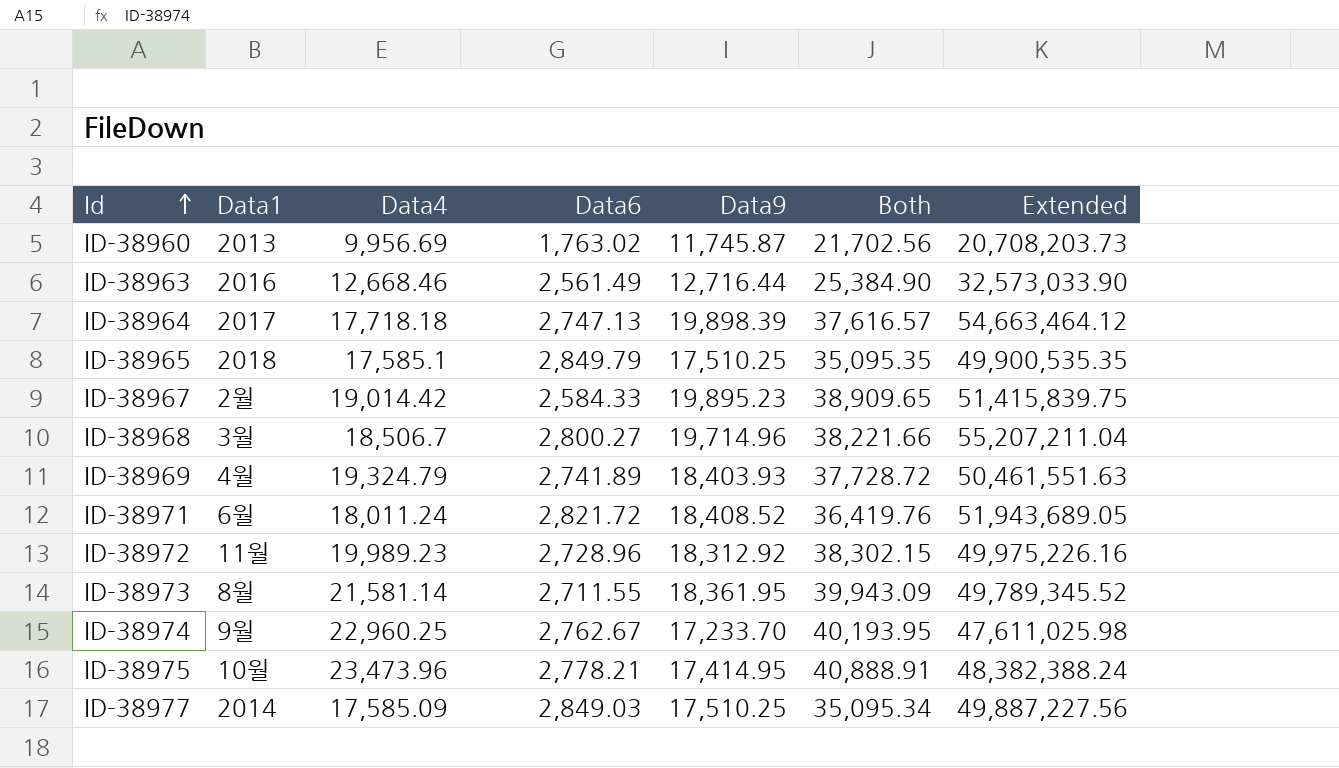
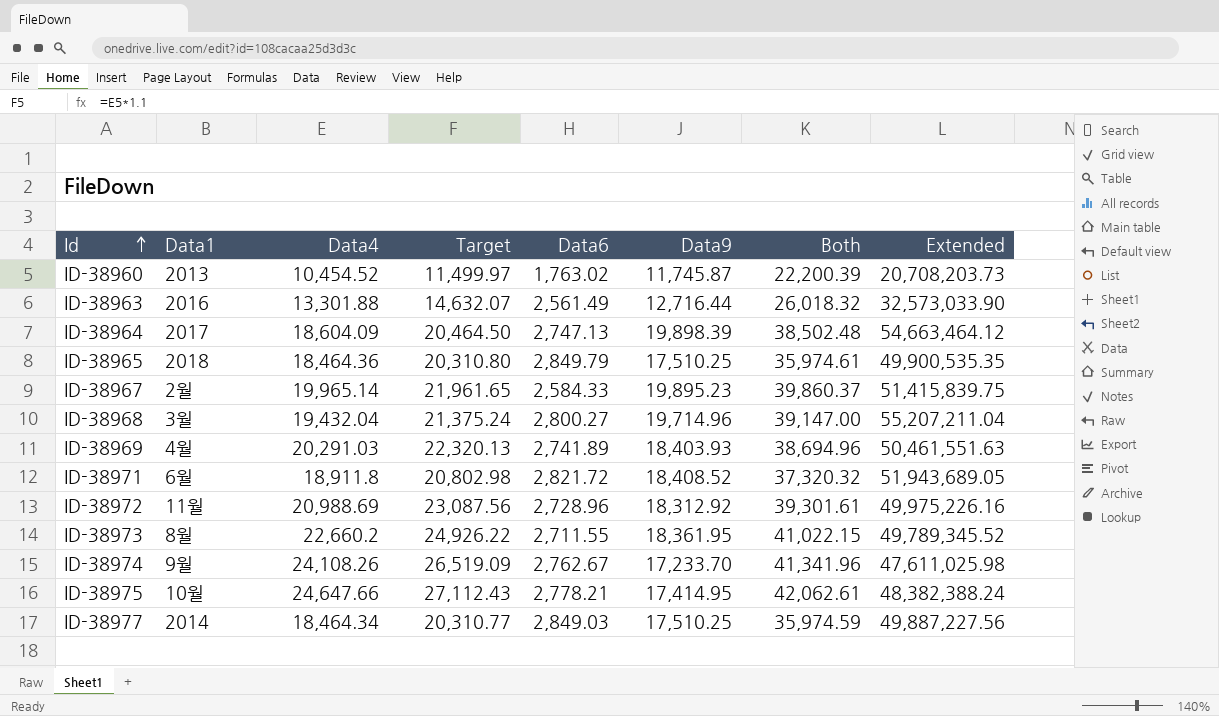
column Target | formula: none -> [Data4] * 1.1
ID-38960 | Data4: 9,956.69 -> 10,454.52
ID-38960 | Both: 21,702.56 -> 22,200.39
ID-38963 | Data4: 12,668.46 -> 13,301.88
ID-38963 | Both: 25,384.90 -> 26,018.32
ID-38964 | Data4: 17,718.18 -> 18,604.09
ID-38964 | Both: 37,616.57 -> 38,502.48
ID-38965 | Data4: 17,585.1 -> 18,464.36
ID-38965 | Both: 35,095.35 -> 35,974.61
ID-38967 | Data4: 19,014.42 -> 19,965.14
ID-38967 | Both: 38,909.65 -> 39,860.37
ID-38968 | Data4: 18,506.7 -> 19,432.04
ID-38968 | Both: 38,221.66 -> 39,147.00
ID-38969 | Data4: 19,324.79 -> 20,291.03
ID-38969 | Both: 37,728.72 -> 38,694.96
ID-38971 | Data4: 18,011.24 -> 18,911.8
ID-38971 | Both: 36,419.76 -> 37,320.32
ID-38972 | Data4: 19,989.23 -> 20,988.69
ID-38972 | Both: 38,302.15 -> 39,301.61
ID-38973 | Data4: 21,581.14 -> 22,660.2
ID-38973 | Both: 39,943.09 -> 41,022.15
ID-38974 | Data4: 22,960.25 -> 24,108.26
ID-38974 | Both: 40,193.95 -> 41,341.96
ID-38975 | Data4: 23,473.96 -> 24,647.66
ID-38975 | Both: 40,888.91 -> 42,062.61
ID-38977 | Data4: 17,585.09 -> 18,464.34
ID-38977 | Both: 35,095.34 -> 35,974.59

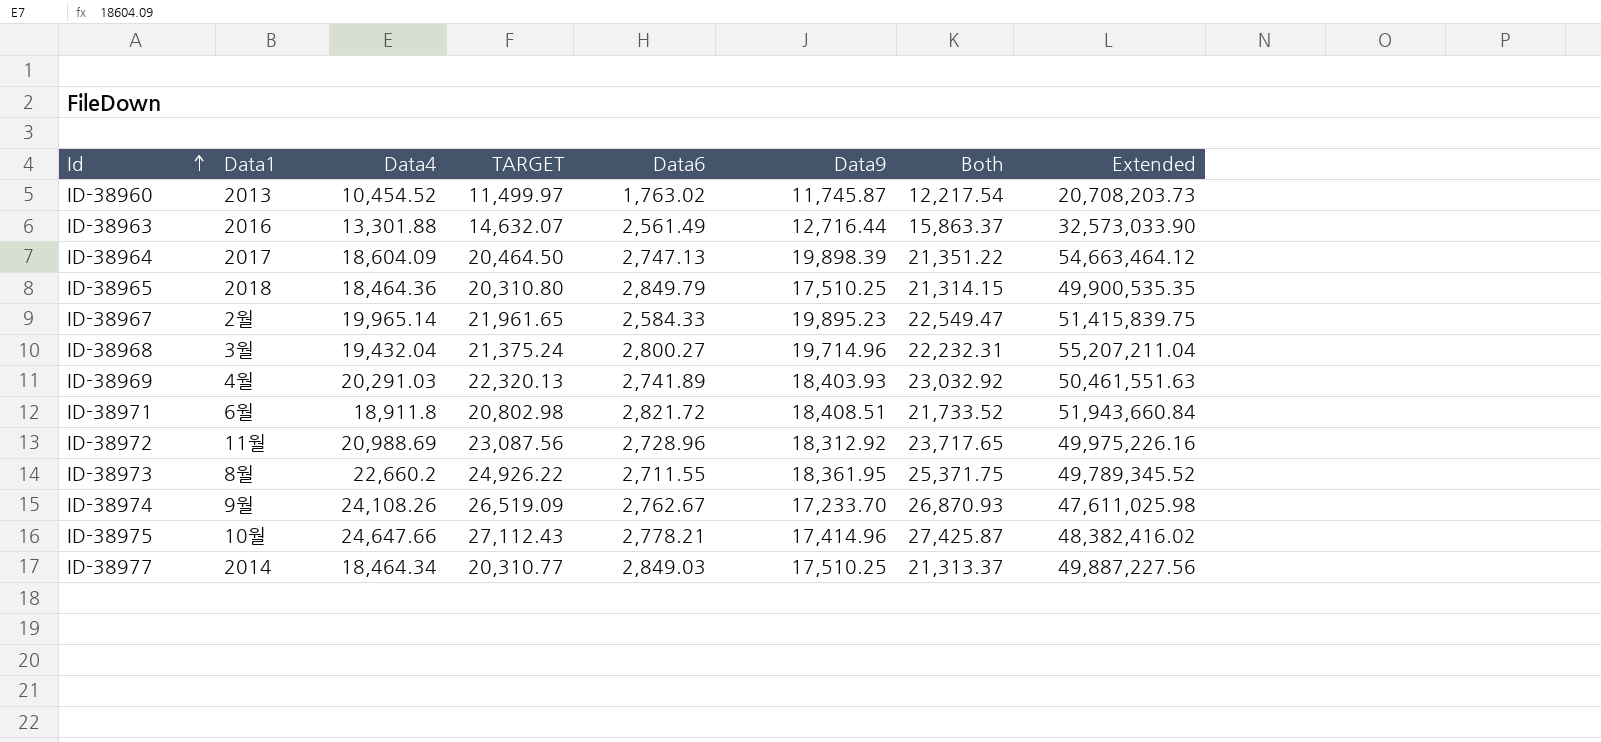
column name: Target -> TARGET
column Both | formula: [Data4] + [Data9] -> [Data4] + [Data6]
ID-38971 | Data9: 18,408.52 -> 18,408.51
ID-38971 | Extended: 51,943,689.05 -> 51,943,660.84
ID-38975 | Data9: 17,414.95 -> 17,414.96
ID-38975 | Extended: 48,382,388.24 -> 48,382,416.02

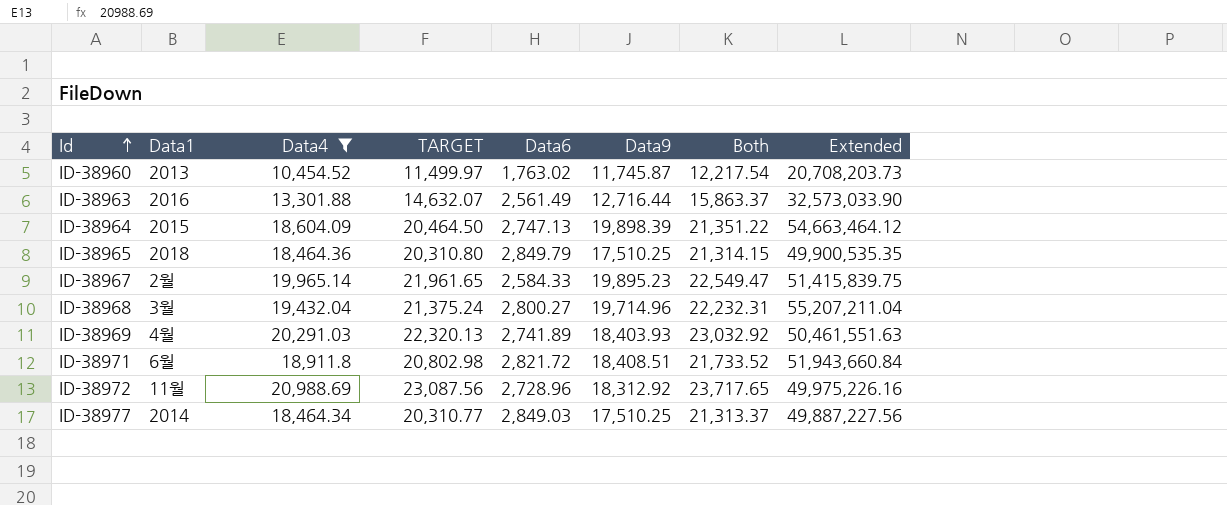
filter: none -> Data4 <= 20,988.69
ID-38964 | Data1: 2017 -> 2015

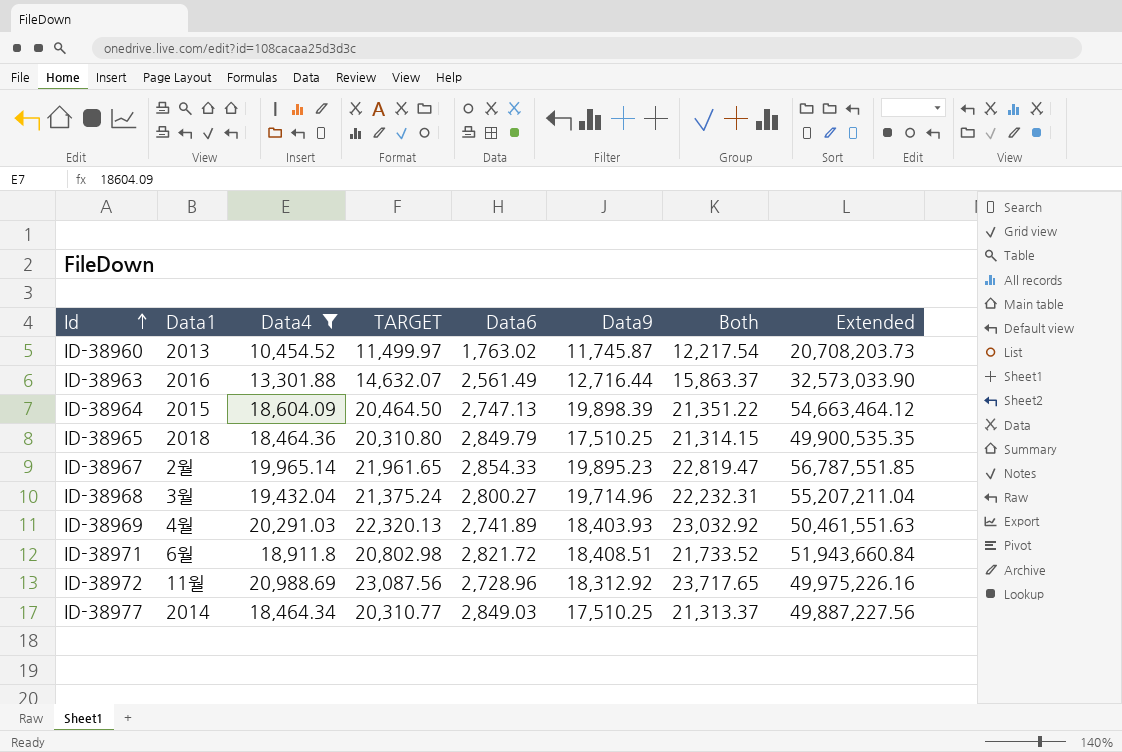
ID-38967 | Data6: 2,584.33 -> 2,854.33
ID-38967 | Both: 22,549.47 -> 22,819.47
ID-38967 | Extended: 51,415,839.75 -> 56,787,551.85

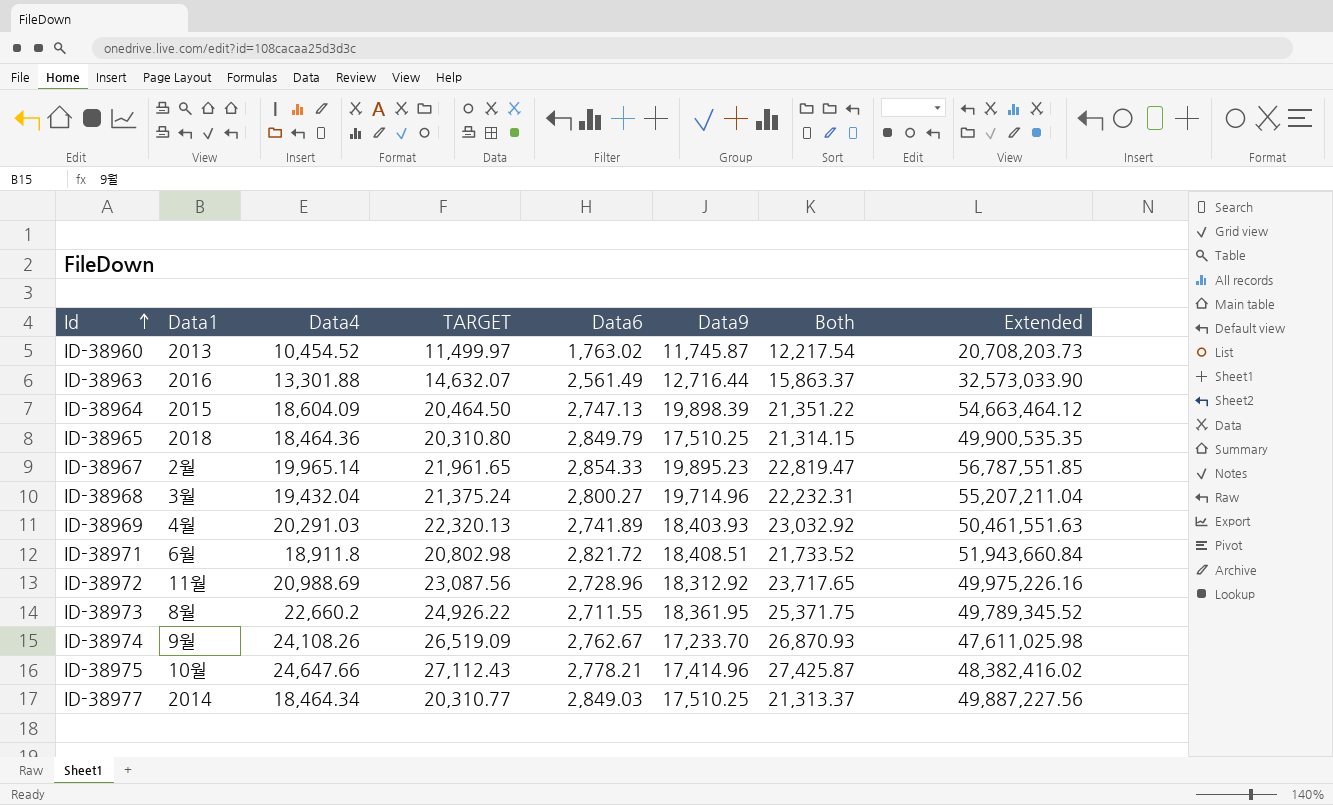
filter: Data4 <= 20,988.69 -> none

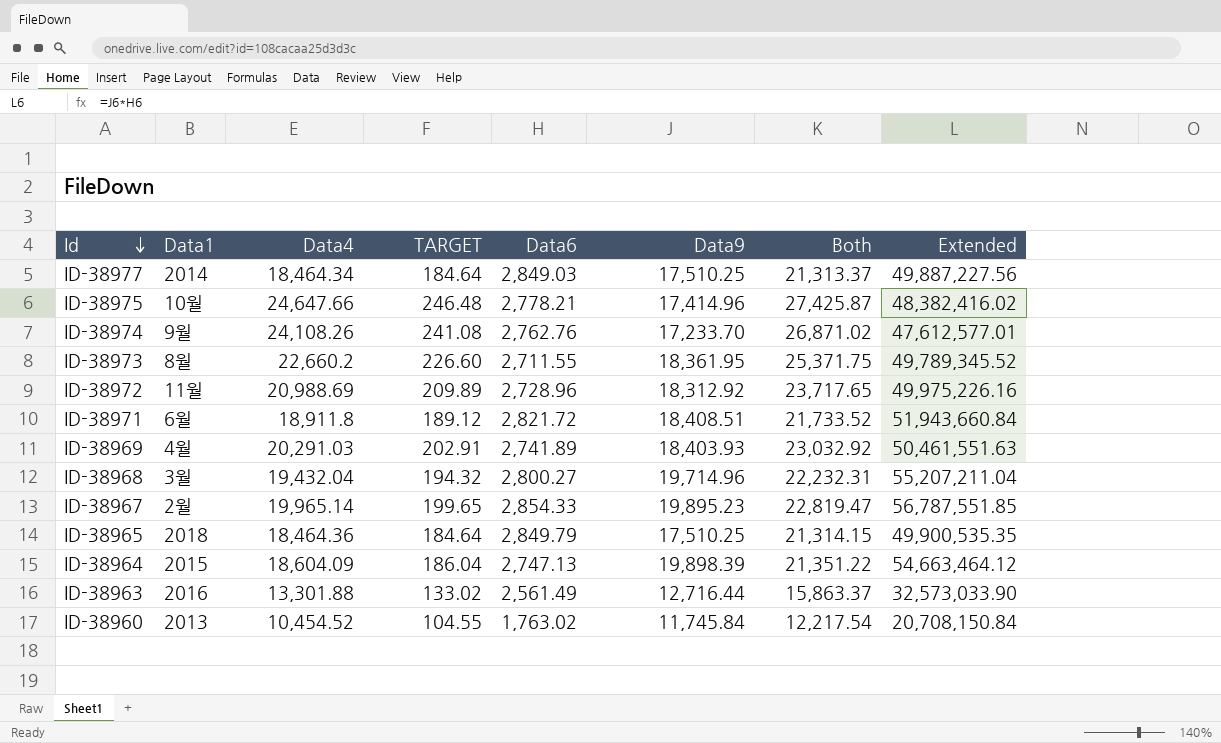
row order: Id ascending -> Id descending
column TARGET | formula: [Data4] * 1.1 -> [Data4] * 0.01
ID-38974 | Data6: 2,762.67 -> 2,762.76
ID-38974 | Both: 26,870.93 -> 26,871.02
ID-38974 | Extended: 47,611,025.98 -> 47,612,577.01
ID-38960 | Data9: 11,745.87 -> 11,745.84
ID-38960 | Extended: 20,708,203.73 -> 20,708,150.84

